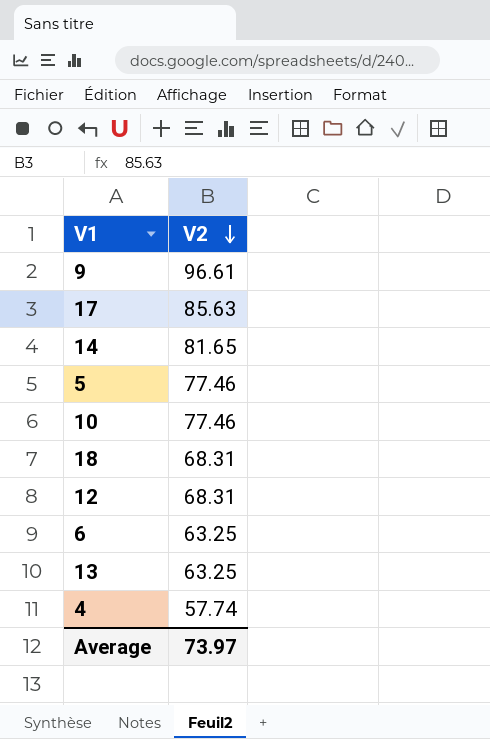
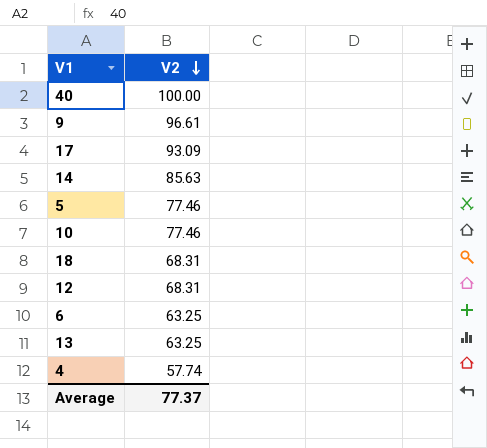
row 40: none -> 100.00
17 | V2: 85.63 -> 93.09
14 | V2: 81.65 -> 85.63
Average | V2: 73.97 -> 77.37

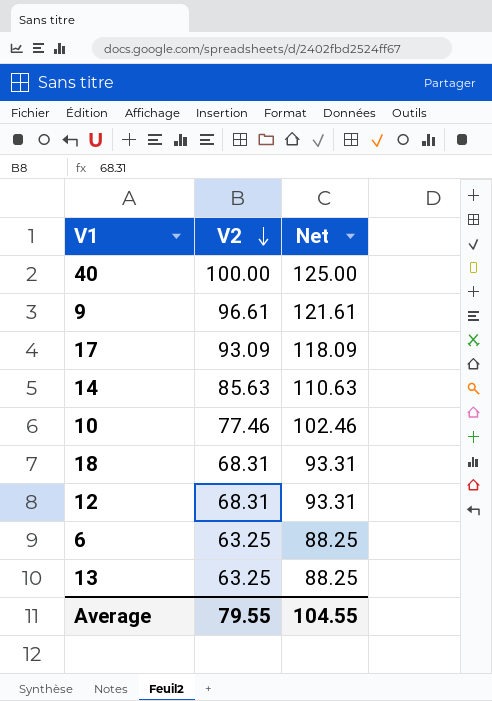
column Net | formula: none -> [V2] + 25
row 5: 77.46 -> none
row 4: 57.74 -> none
Average | V2: 77.37 -> 79.55

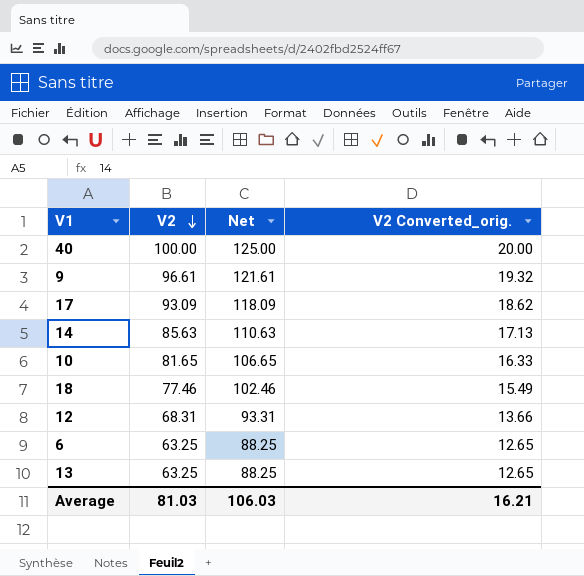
column V2 Converted_orig. | formula: none -> [V2] * 0.2
10 | V2: 77.46 -> 81.65
10 | Net: 102.46 -> 106.65
18 | V2: 68.31 -> 77.46
18 | Net: 93.31 -> 102.46
Average | V2: 79.55 -> 81.03
Average | Net: 104.55 -> 106.03

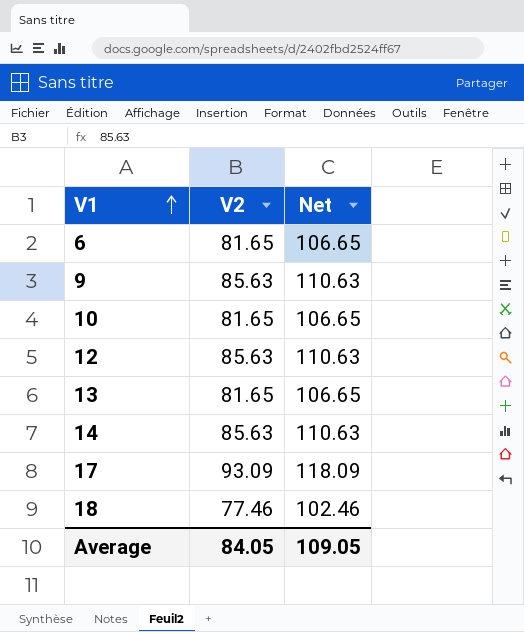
row order: V2 descending -> V1 ascending
column V2 Converted_orig. | formula: [V2] * 0.2 -> none
row 40: 100.00 | 125.00 | 20.00 -> none
6 | V2: 63.25 -> 81.65
6 | Net: 88.25 -> 106.65
9 | V2: 96.61 -> 85.63
9 | Net: 121.61 -> 110.63
12 | V2: 68.31 -> 85.63
12 | Net: 93.31 -> 110.63
13 | V2: 63.25 -> 81.65
13 | Net: 88.25 -> 106.65
Average | V2: 81.03 -> 84.05
Average | Net: 106.03 -> 109.05

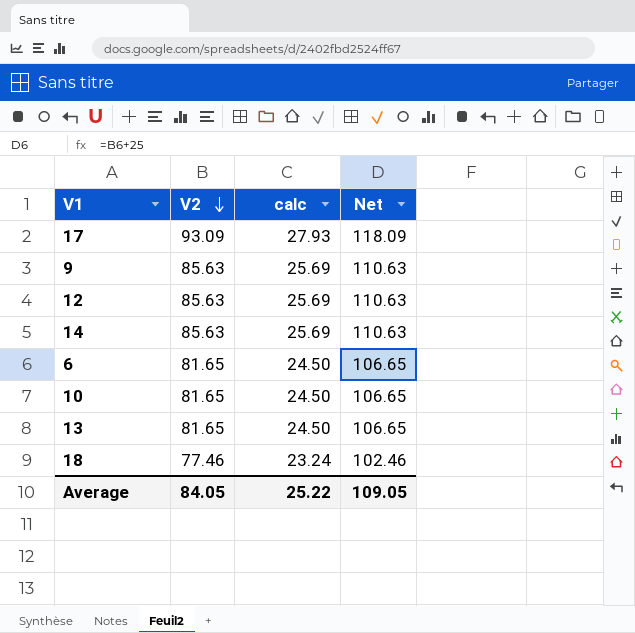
row order: V1 ascending -> V2 descending
column calc | formula: none -> [V2] * 0.3

